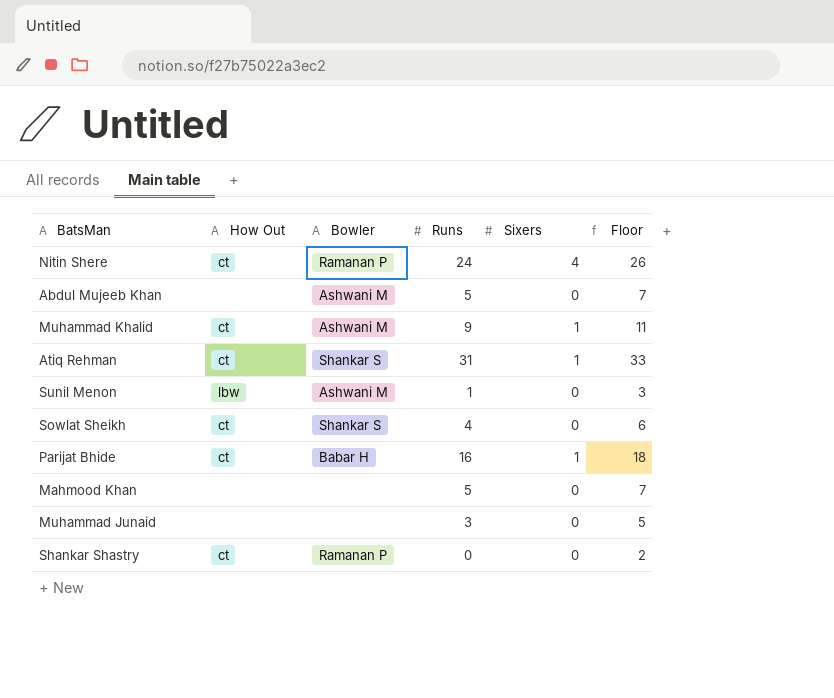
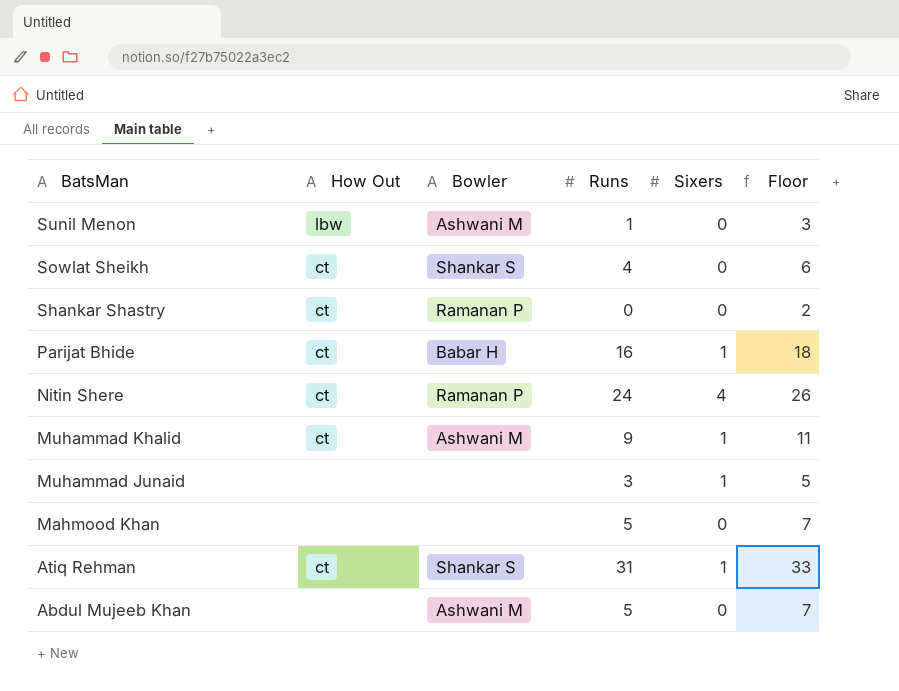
row order: none -> BatsMan descending
Muhammad Junaid | Sixers: 0 -> 1

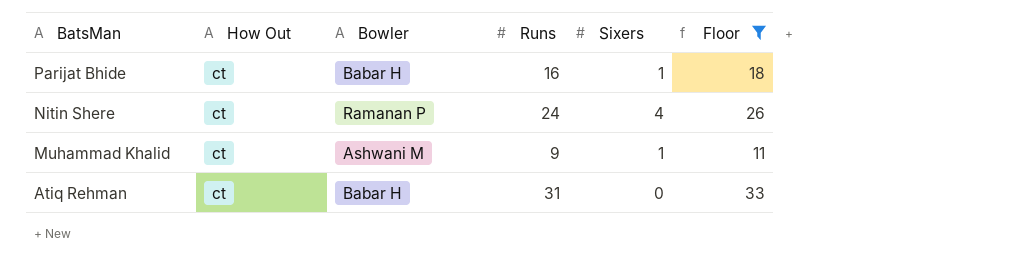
filter: none -> Floor >= 11
Atiq Rehman | Bowler: Shankar S -> Babar H
Atiq Rehman | Sixers: 1 -> 0

